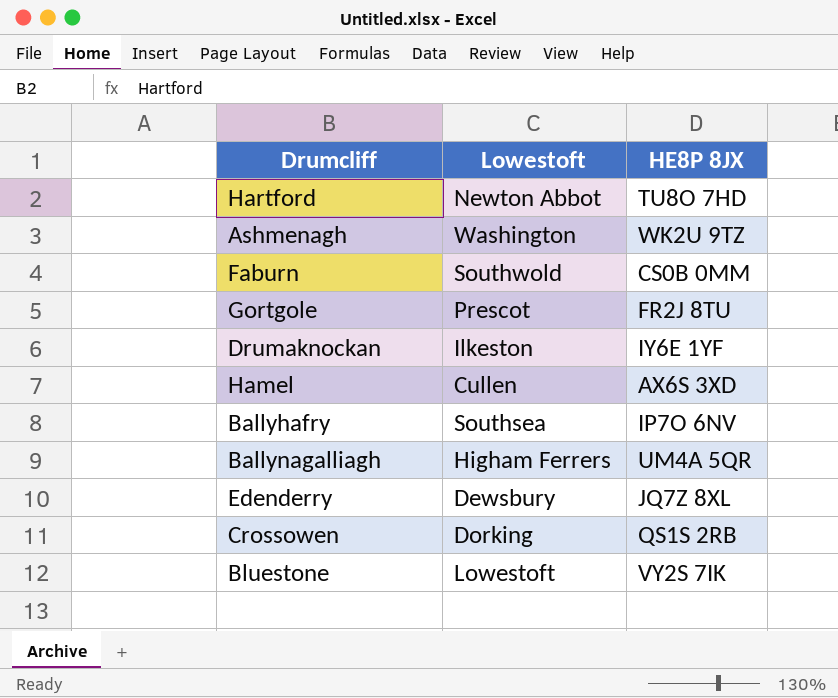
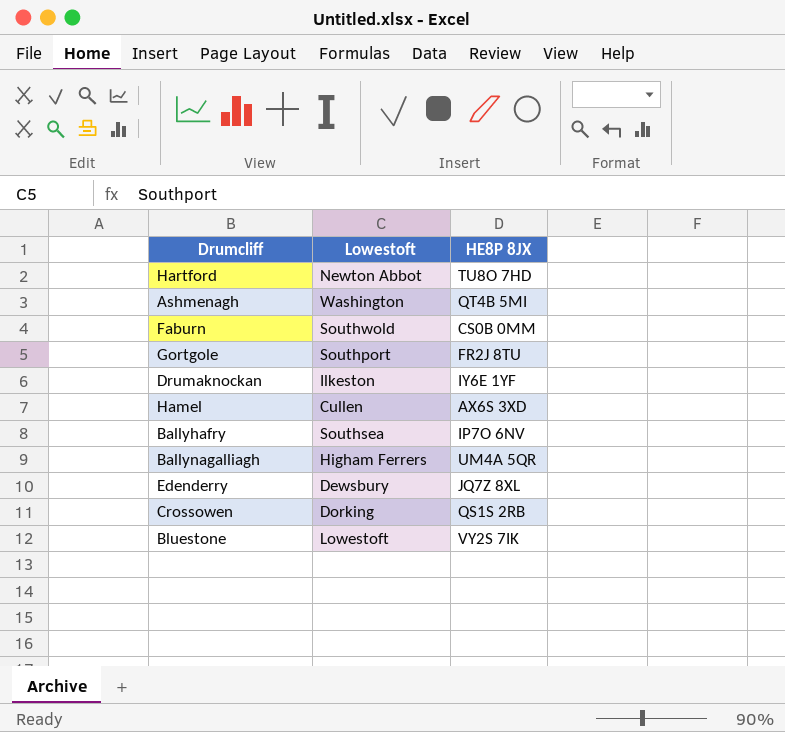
Ashmenagh | HE8P 8JX: WK2U 9TZ -> QT4B 5MI
Gortgole | Lowestoft: Prescot -> Southport

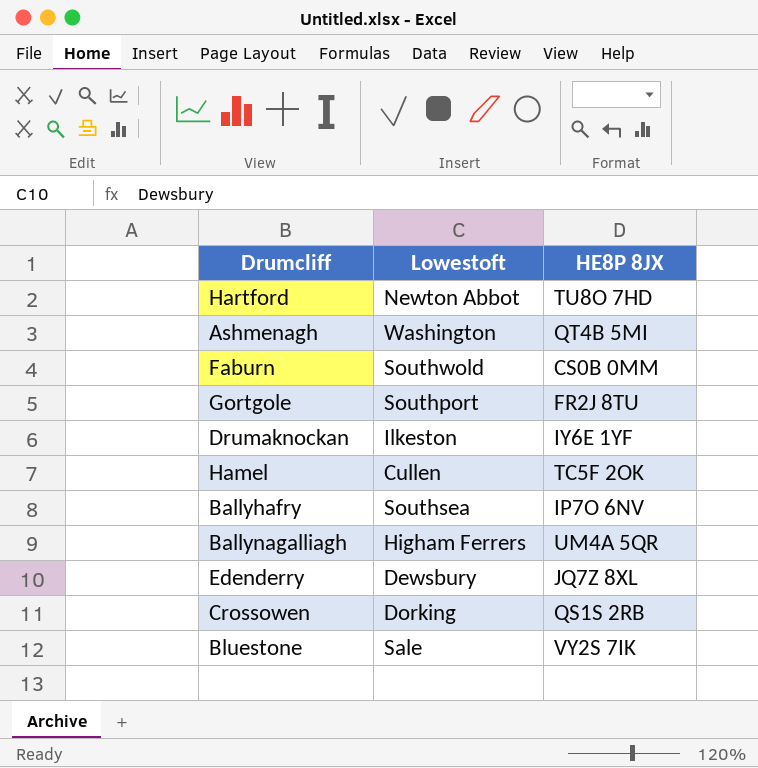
Hamel | HE8P 8JX: AX6S 3XD -> TC5F 2OK
Bluestone | Lowestoft: Lowestoft -> Sale

